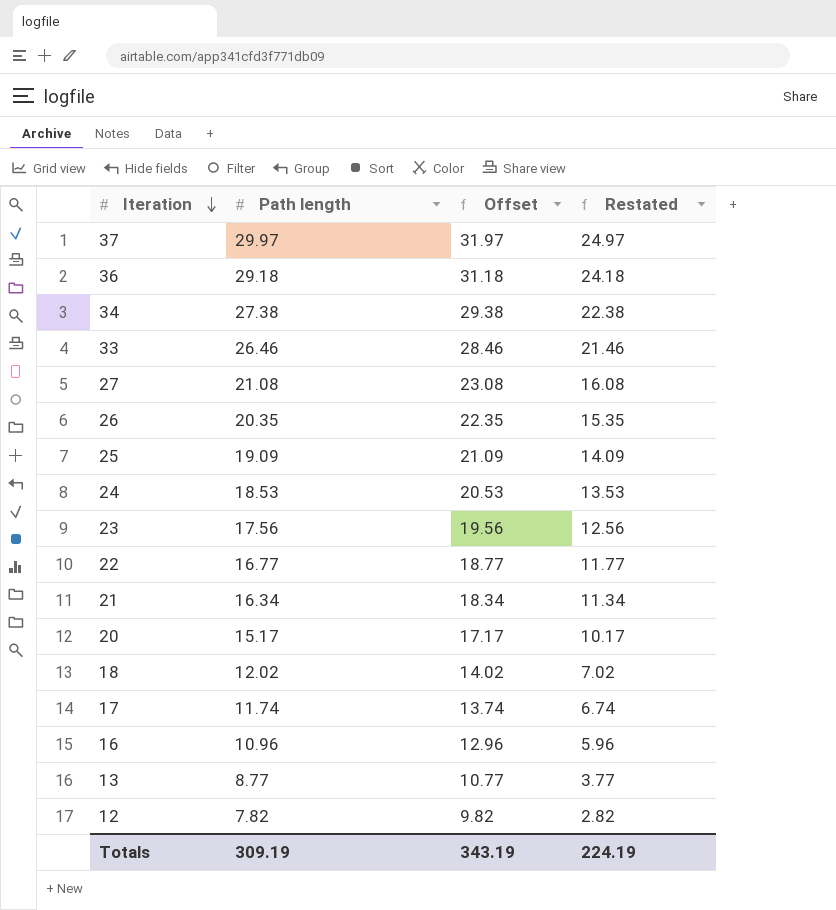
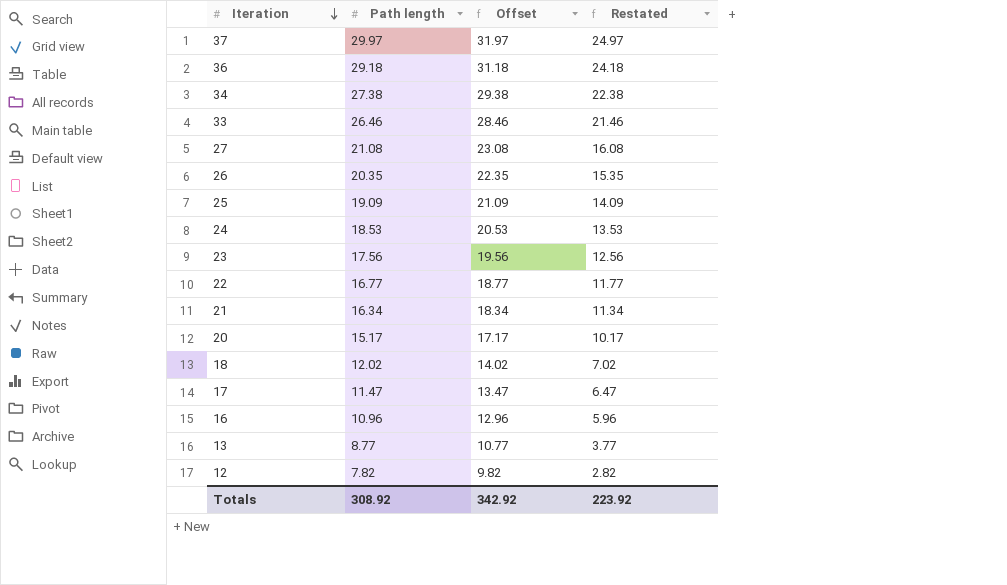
17 | Path length: 11.74 -> 11.47
17 | Offset: 13.74 -> 13.47
17 | Restated: 6.74 -> 6.47
Totals | Path length: 309.19 -> 308.92
Totals | Offset: 343.19 -> 342.92
Totals | Restated: 224.19 -> 223.92

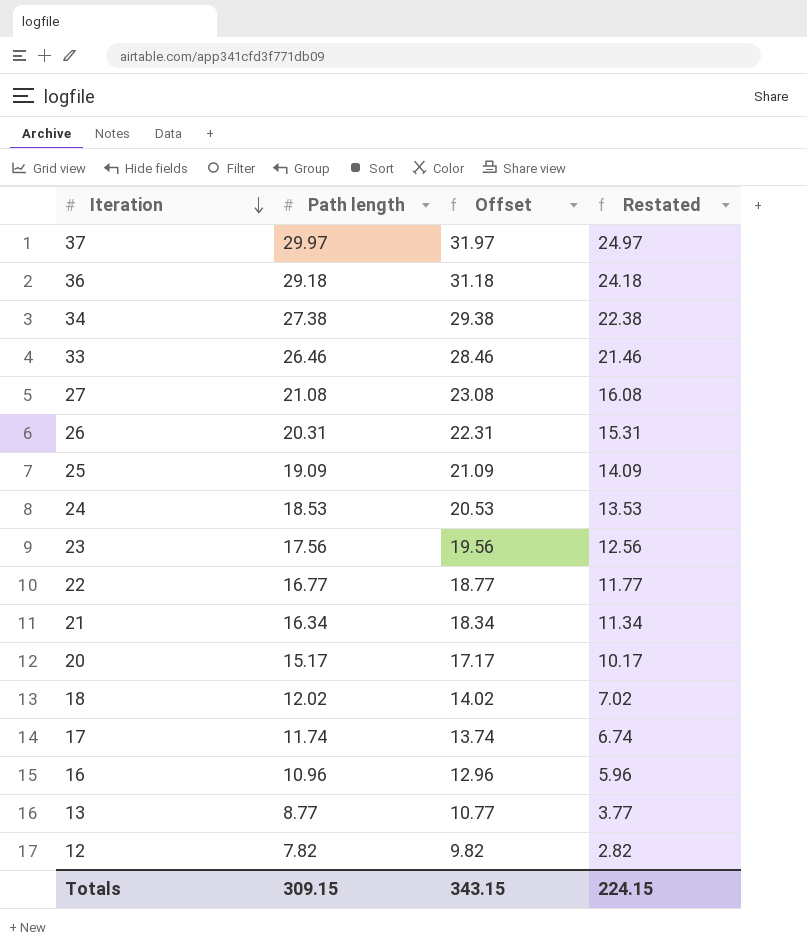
26 | Path length: 20.35 -> 20.31
26 | Offset: 22.35 -> 22.31
26 | Restated: 15.35 -> 15.31
17 | Path length: 11.47 -> 11.74
17 | Offset: 13.47 -> 13.74
17 | Restated: 6.47 -> 6.74
Totals | Path length: 308.92 -> 309.15
Totals | Offset: 342.92 -> 343.15
Totals | Restated: 223.92 -> 224.15

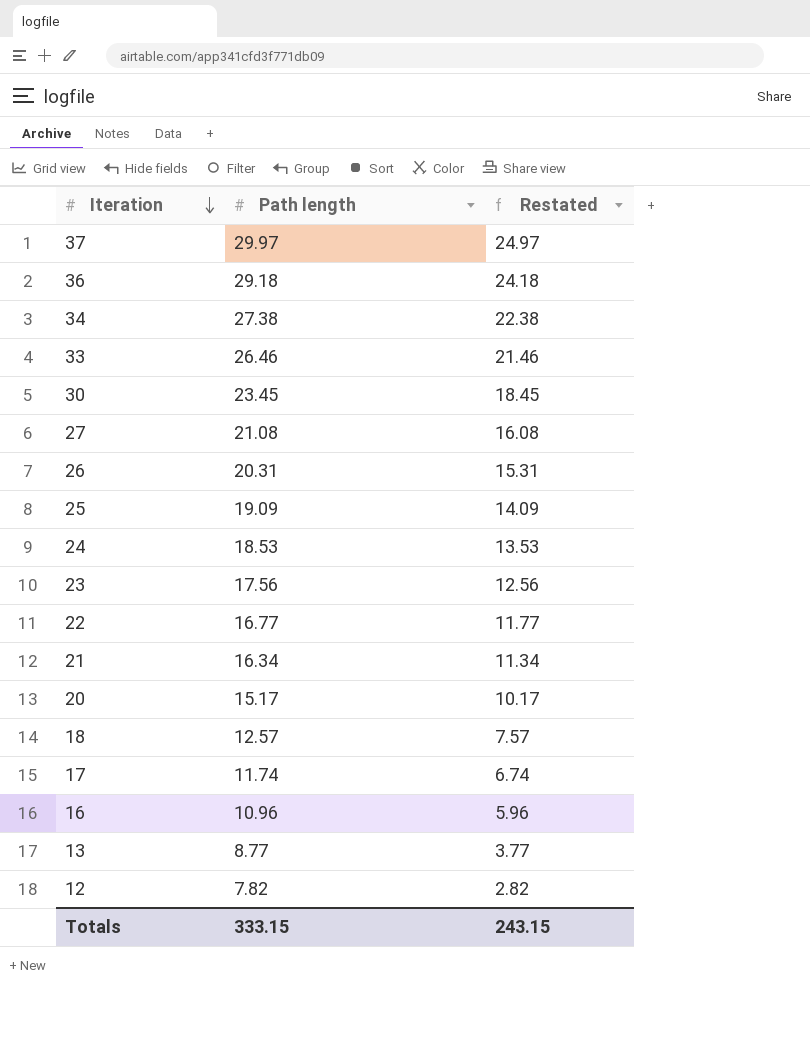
column Offset | formula: [Path length] + 2 -> none
row 30: none -> 23.45 | 18.45
18 | Path length: 12.02 -> 12.57
18 | Restated: 7.02 -> 7.57
Totals | Path length: 309.15 -> 333.15
Totals | Restated: 224.15 -> 243.15

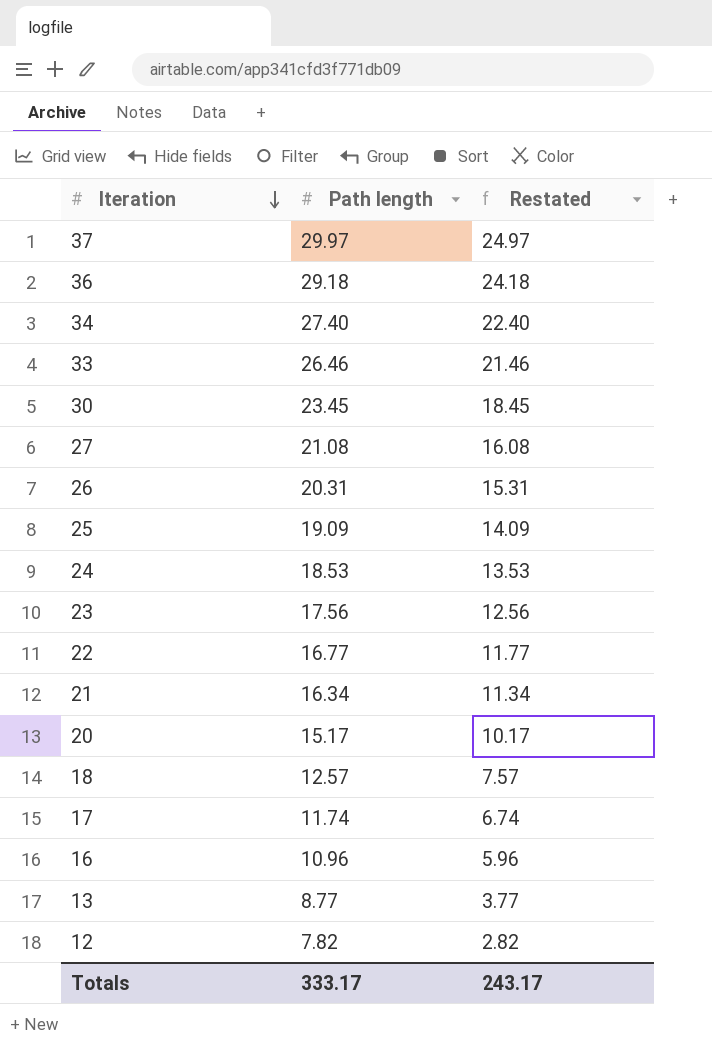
34 | Path length: 27.38 -> 27.40
34 | Restated: 22.38 -> 22.40
Totals | Path length: 333.15 -> 333.17
Totals | Restated: 243.15 -> 243.17

